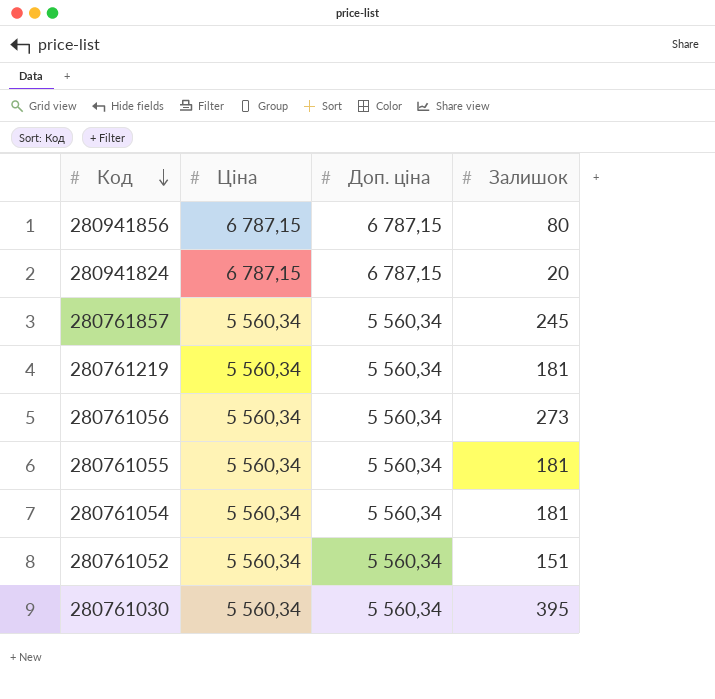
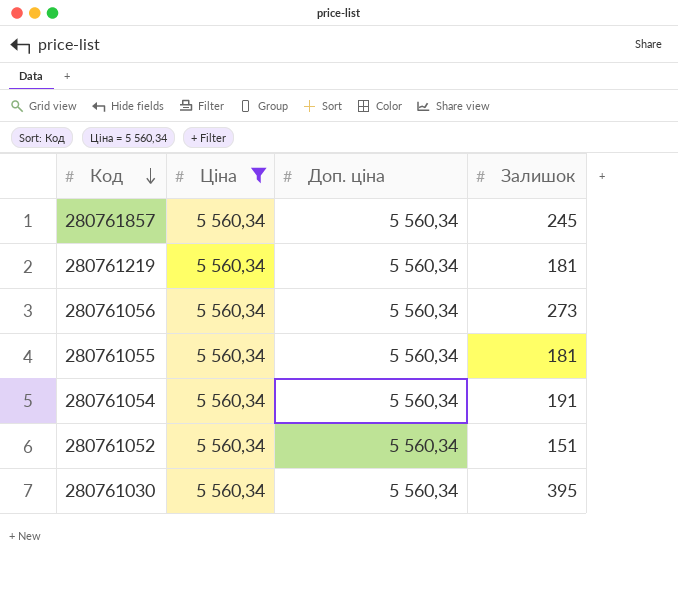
filter: none -> Ціна = 5 560,34
280761054 | Залишок: 181 -> 191

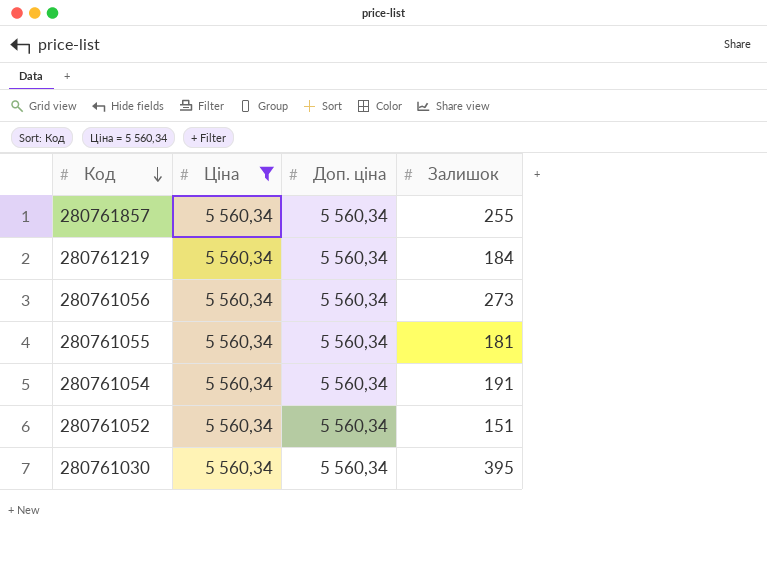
280761857 | Залишок: 245 -> 255
280761219 | Залишок: 181 -> 184

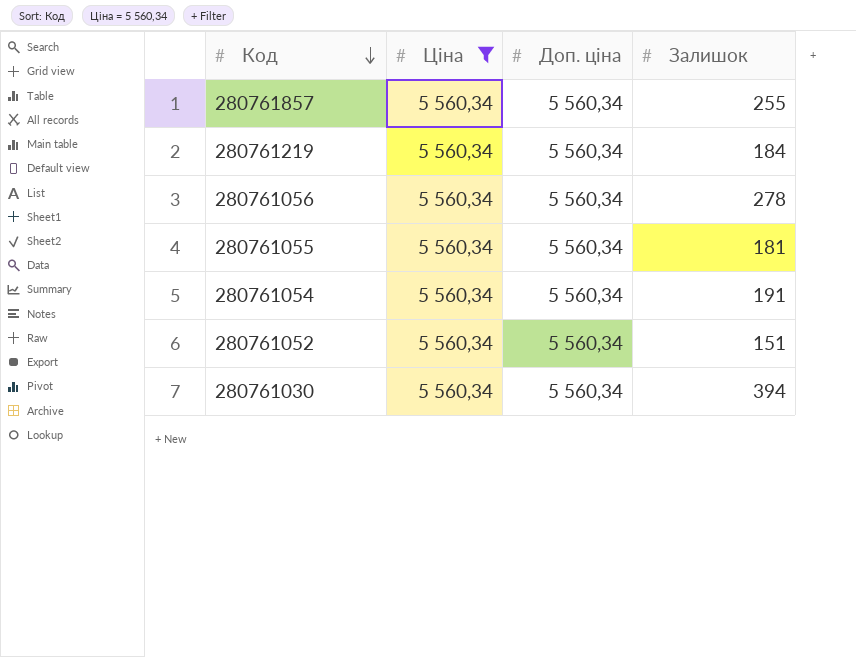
280761056 | Залишок: 273 -> 278
280761030 | Залишок: 395 -> 394

